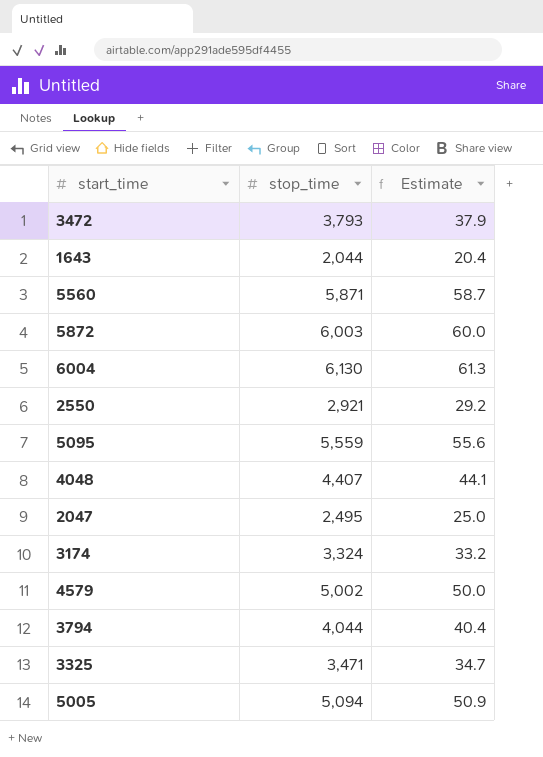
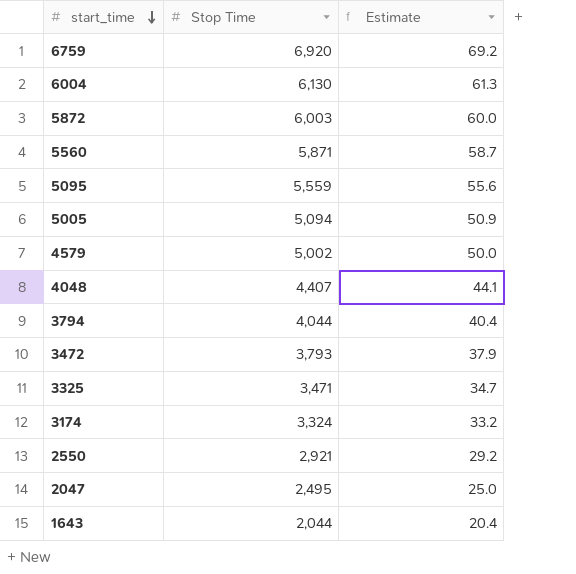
row order: none -> start_time descending
column name: stop_time -> Stop Time
row 6759: none -> 6,920 | 69.2

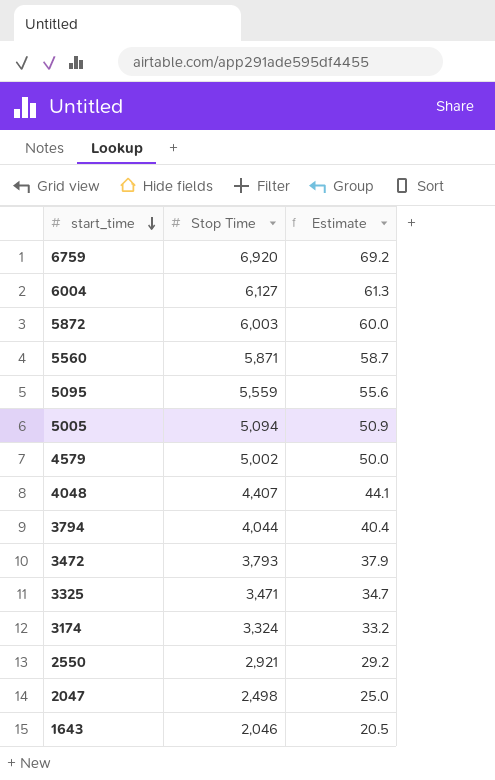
6004 | Stop Time: 6,130 -> 6,127
2047 | Stop Time: 2,495 -> 2,498
1643 | Stop Time: 2,044 -> 2,046
1643 | Estimate: 20.4 -> 20.5

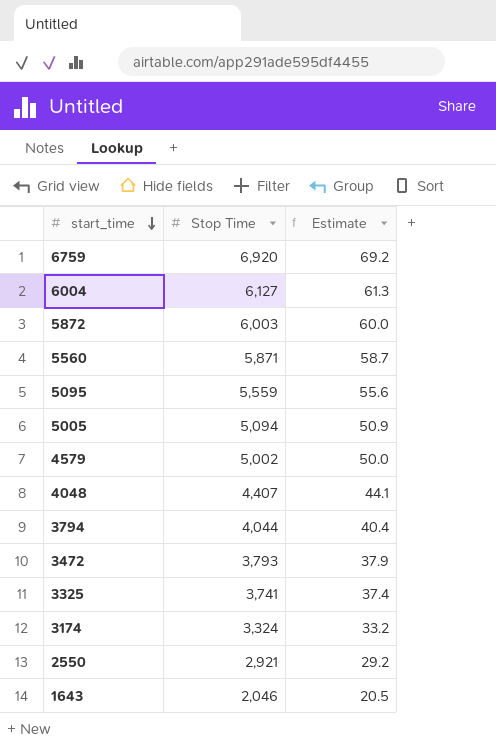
row 2047: 2,498 | 25.0 -> none
3325 | Stop Time: 3,471 -> 3,741
3325 | Estimate: 34.7 -> 37.4

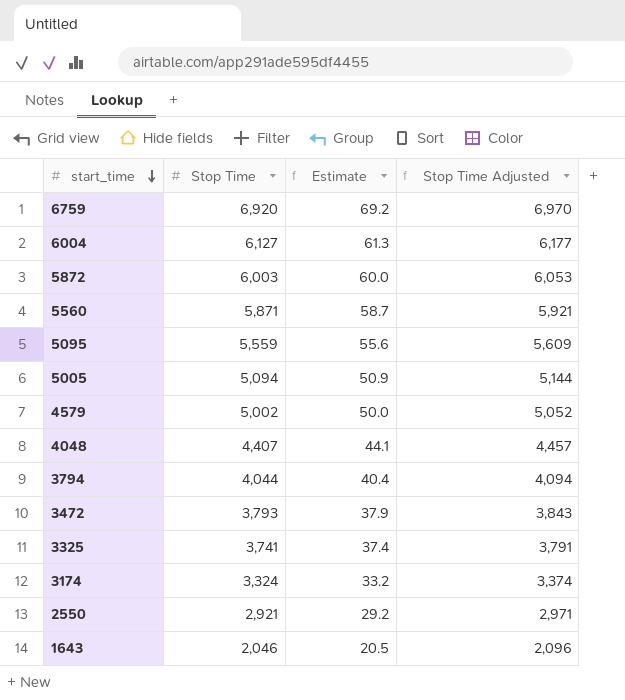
column Stop Time Adjusted | formula: none -> [Stop Time] + 50

